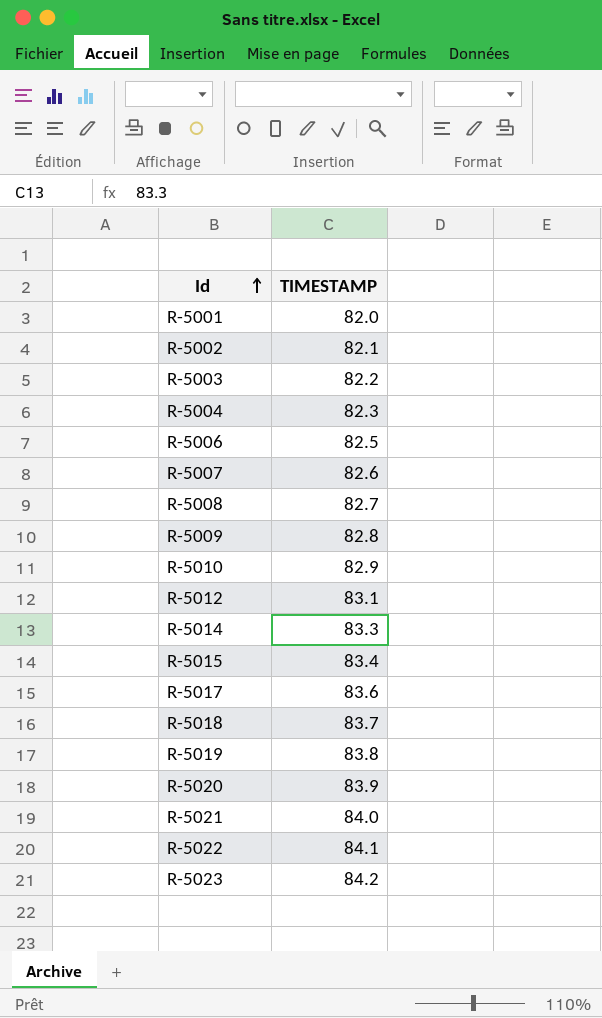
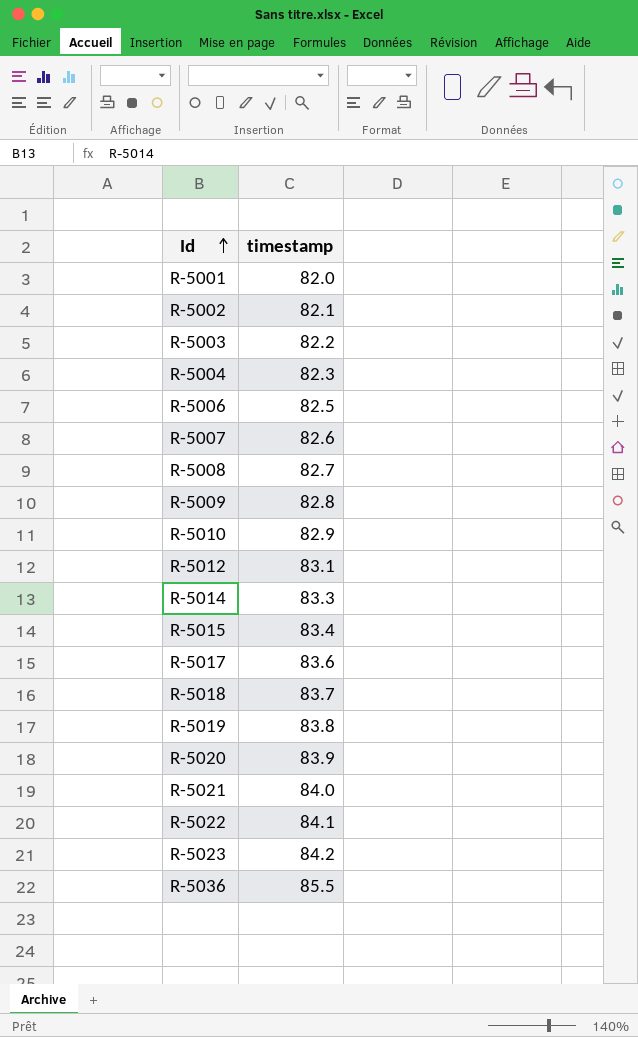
column name: TIMESTAMP -> timestamp
row R-5036: none -> 85.5

